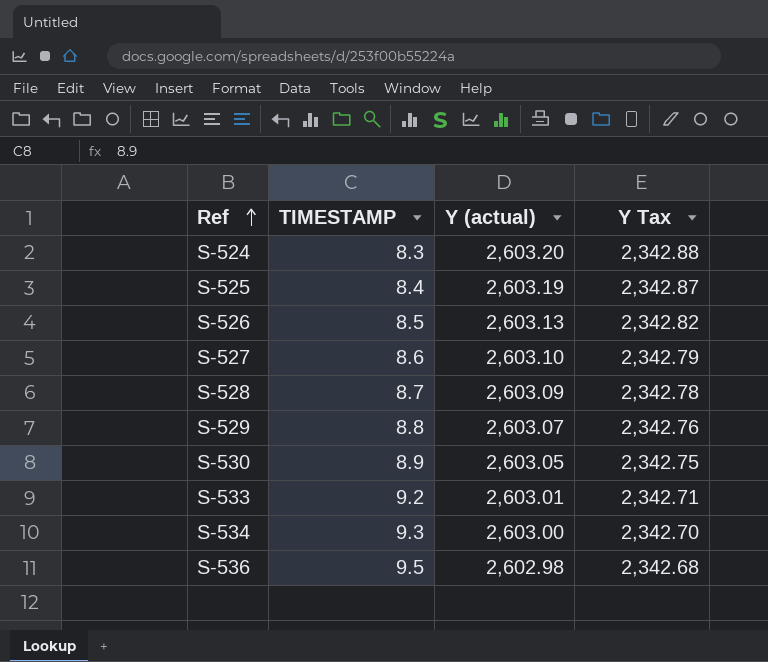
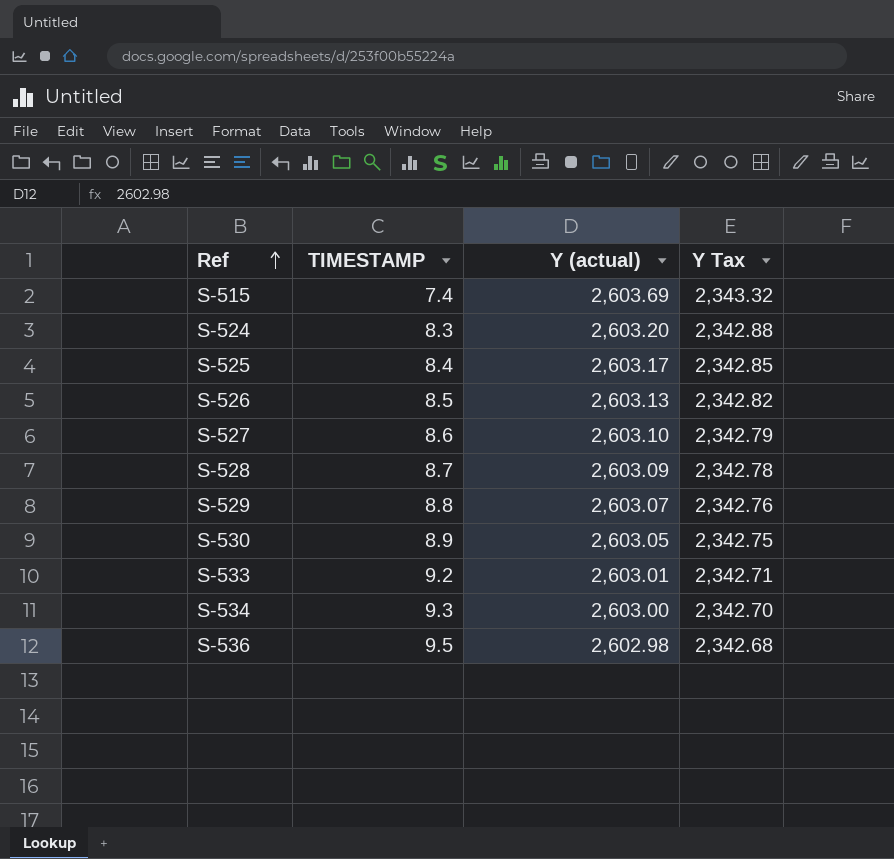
row S-515: none -> 7.4 | 2,603.69 | 2,343.32
S-525 | Y (actual): 2,603.19 -> 2,603.17
S-525 | Y Tax: 2,342.87 -> 2,342.85

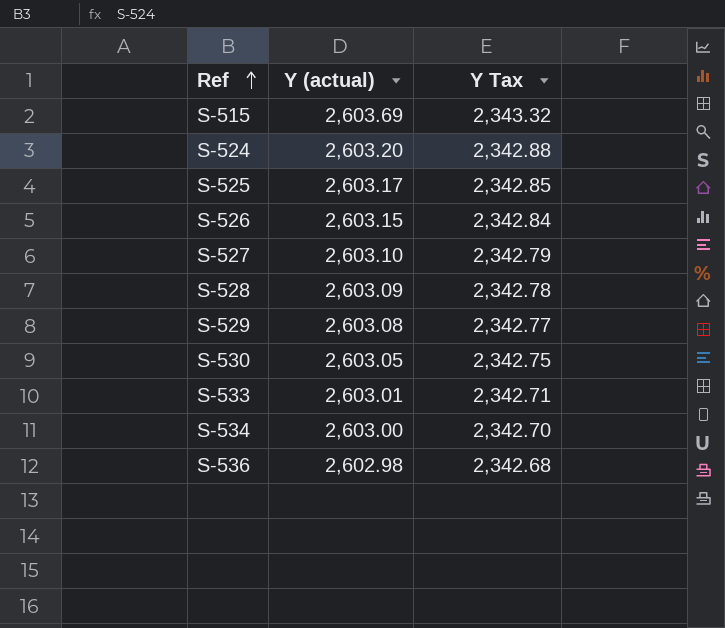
column TIMESTAMP | position: 2 -> none
S-526 | Y (actual): 2,603.13 -> 2,603.15
S-526 | Y Tax: 2,342.82 -> 2,342.84
S-529 | Y (actual): 2,603.07 -> 2,603.08
S-529 | Y Tax: 2,342.76 -> 2,342.77

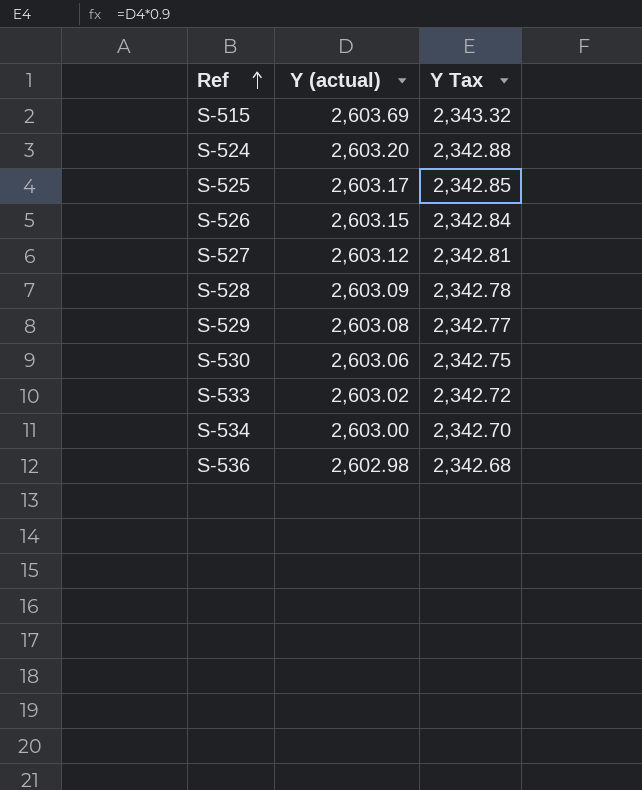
S-527 | Y (actual): 2,603.10 -> 2,603.12
S-527 | Y Tax: 2,342.79 -> 2,342.81
S-530 | Y (actual): 2,603.05 -> 2,603.06
S-533 | Y (actual): 2,603.01 -> 2,603.02
S-533 | Y Tax: 2,342.71 -> 2,342.72

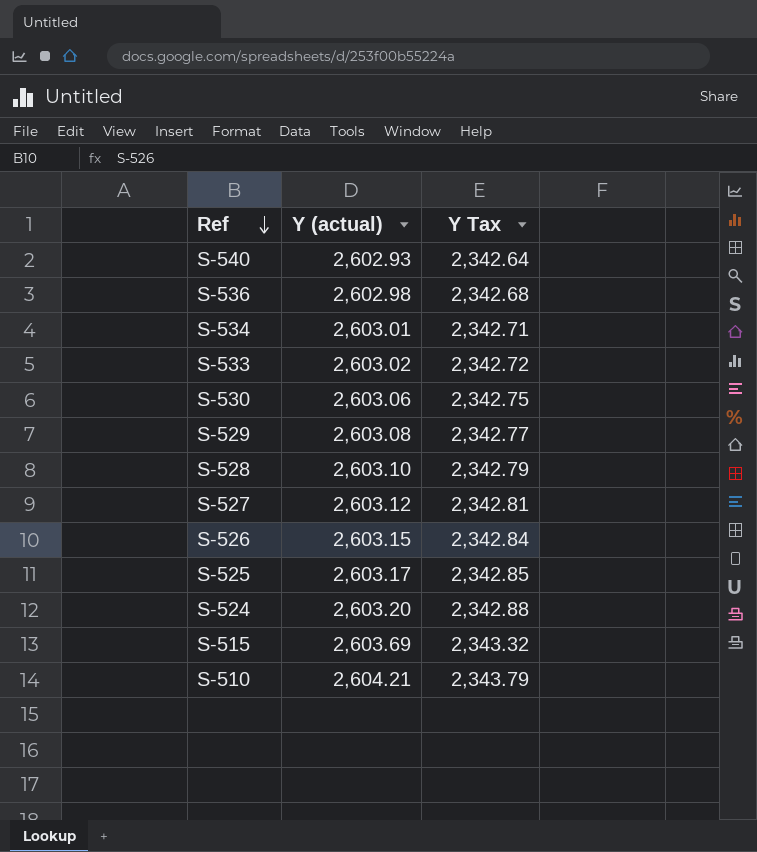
row order: Ref ascending -> Ref descending
row S-540: none -> 2,602.93 | 2,342.64
S-534 | Y (actual): 2,603.00 -> 2,603.01
S-534 | Y Tax: 2,342.70 -> 2,342.71
S-528 | Y (actual): 2,603.09 -> 2,603.10
S-528 | Y Tax: 2,342.78 -> 2,342.79
row S-510: none -> 2,604.21 | 2,343.79

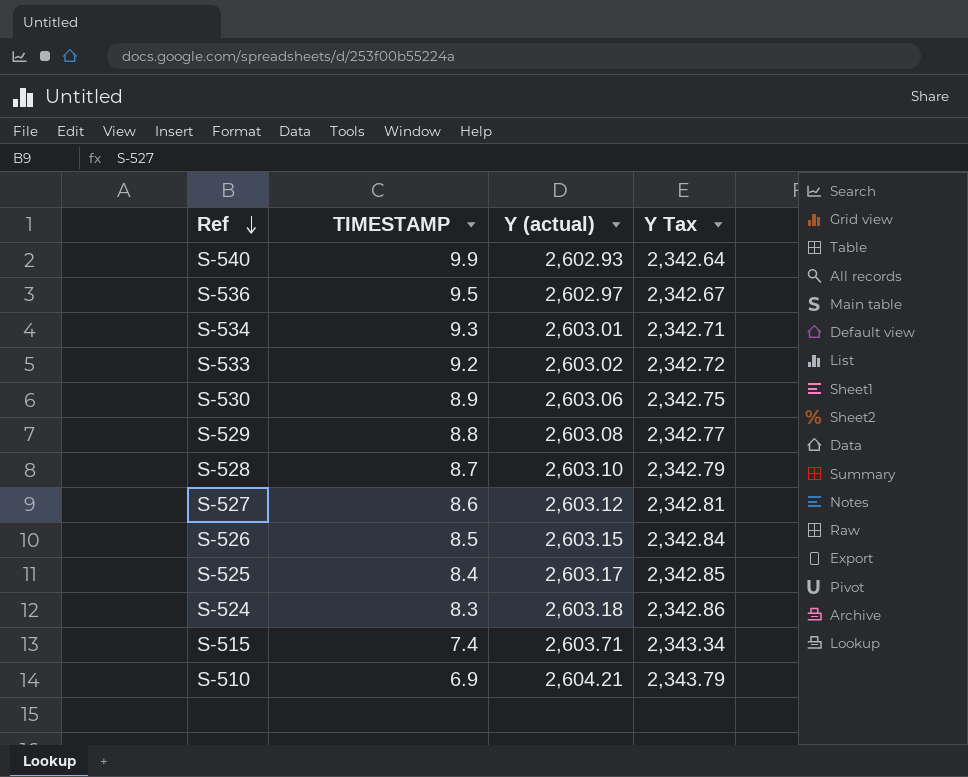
column TIMESTAMP | position: none -> 2
S-536 | Y (actual): 2,602.98 -> 2,602.97
S-536 | Y Tax: 2,342.68 -> 2,342.67
S-524 | Y (actual): 2,603.20 -> 2,603.18
S-524 | Y Tax: 2,342.88 -> 2,342.86
S-515 | Y (actual): 2,603.69 -> 2,603.71
S-515 | Y Tax: 2,343.32 -> 2,343.34

